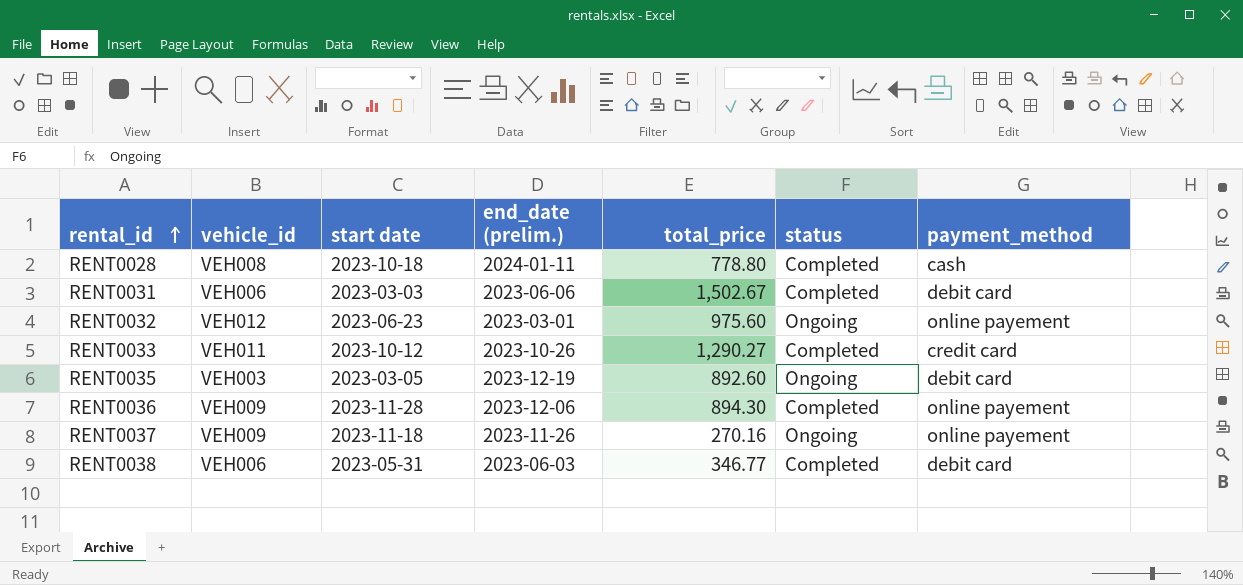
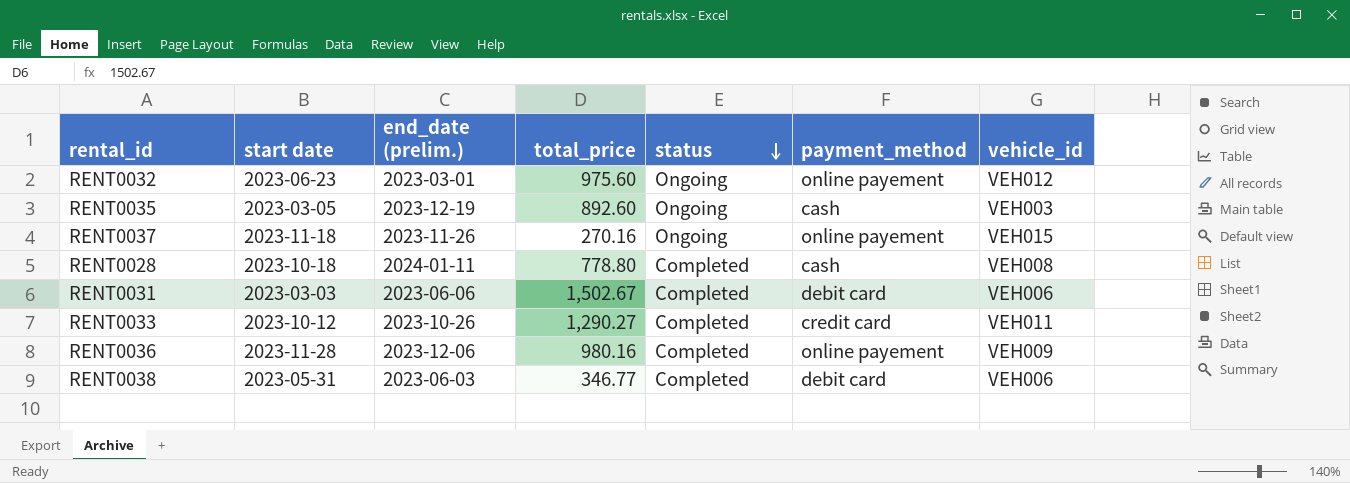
row order: rental_id ascending -> status descending
column vehicle_id | position: 2 -> 7
RENT0035 | payment_method: debit card -> cash
RENT0037 | vehicle_id: VEH009 -> VEH015
RENT0036 | total_price: 894.30 -> 980.16

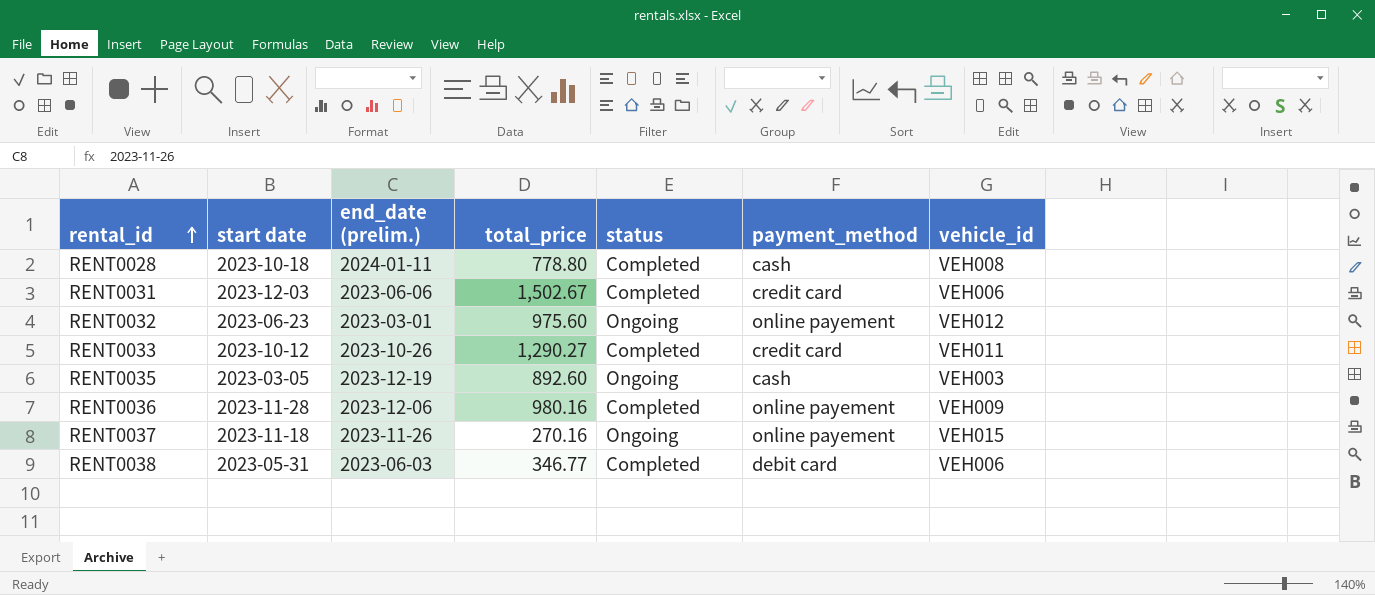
row order: status descending -> rental_id ascending
RENT0031 | start date: 2023-03-03 -> 2023-12-03
RENT0031 | payment_method: debit card -> credit card

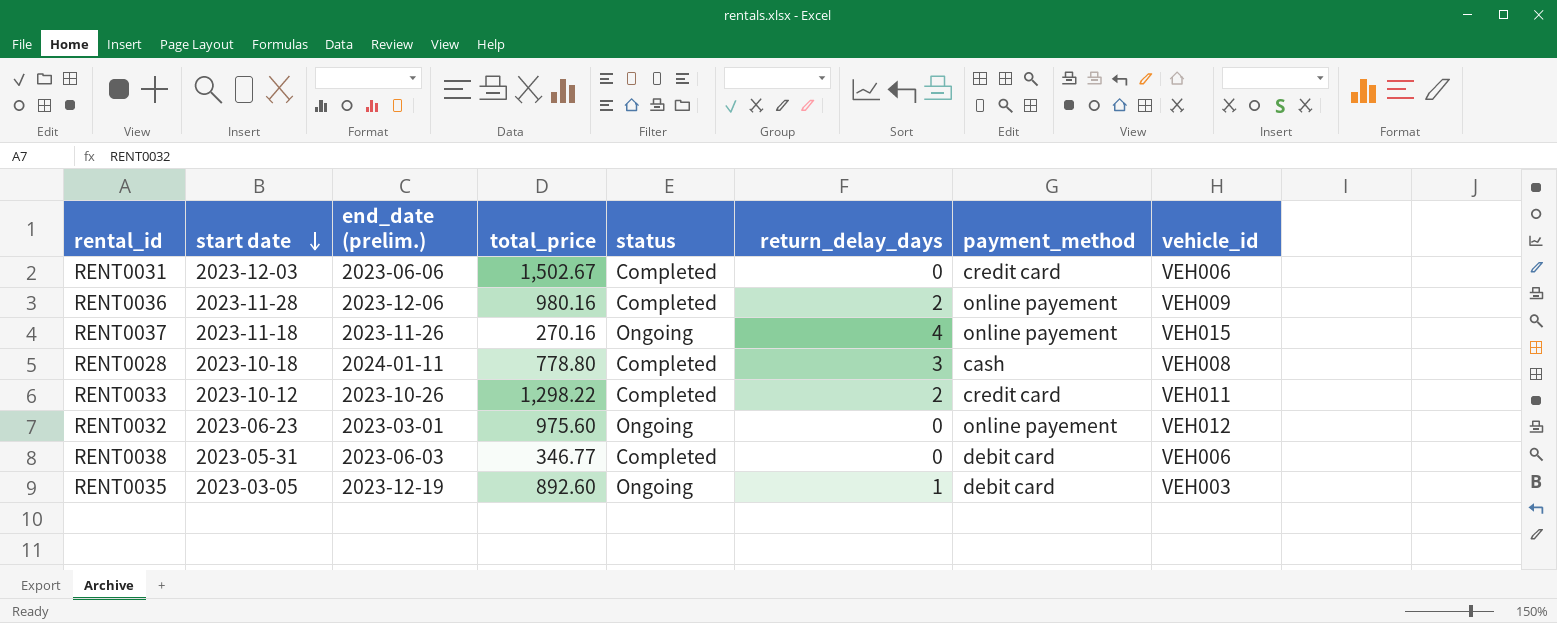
row order: rental_id ascending -> start date descending
column return_delay_days | position: none -> 6
RENT0033 | total_price: 1,290.27 -> 1,298.22
RENT0035 | payment_method: cash -> debit card

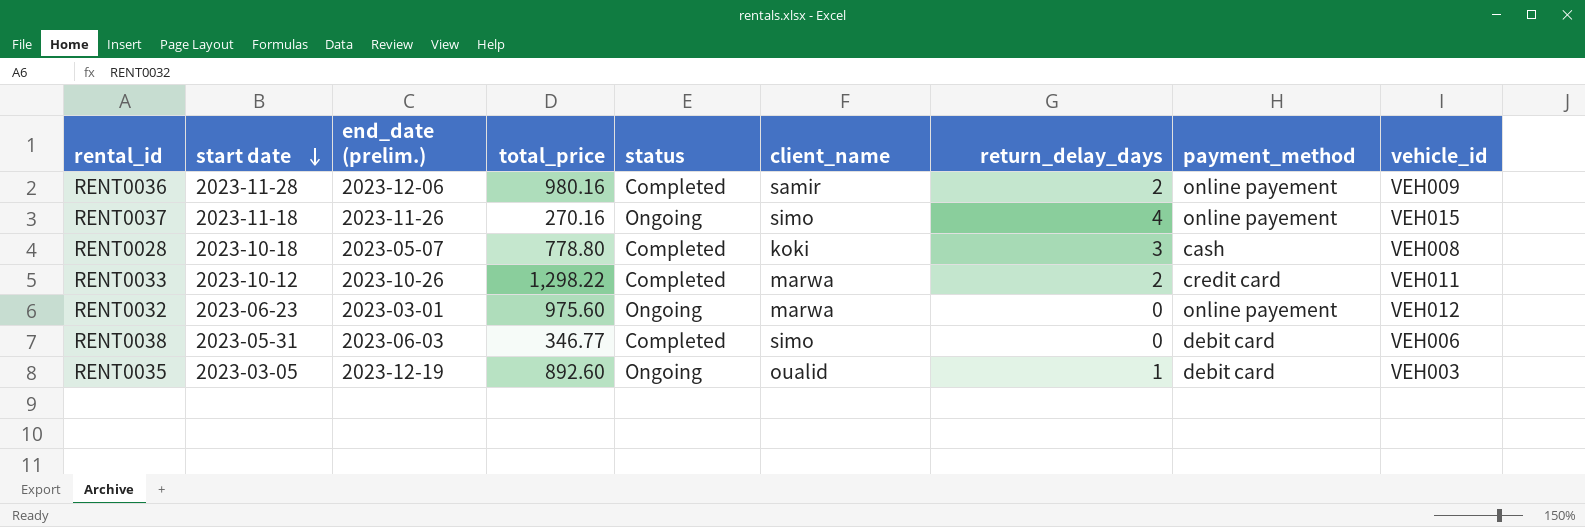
column client_name | position: none -> 6
row RENT0031: 2023-12-03 | 2023-06-06 | 1,502.67 | Completed | 0 | credit card | VEH006 -> none
RENT0028 | end_date (prelim.): 2024-01-11 -> 2023-05-07

